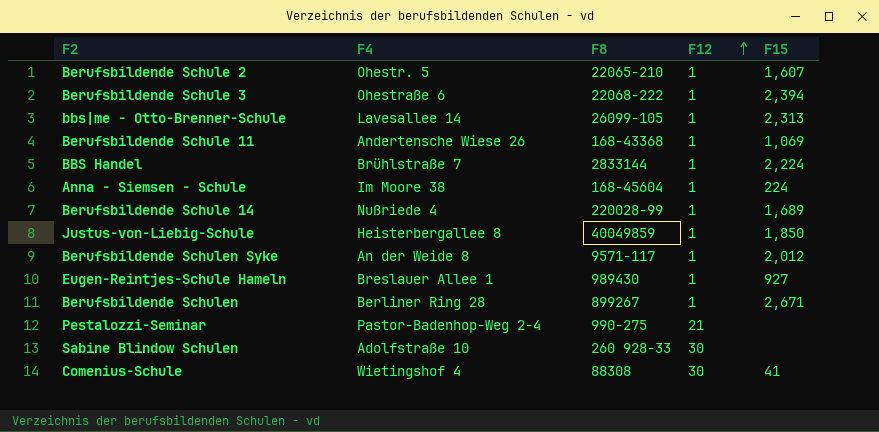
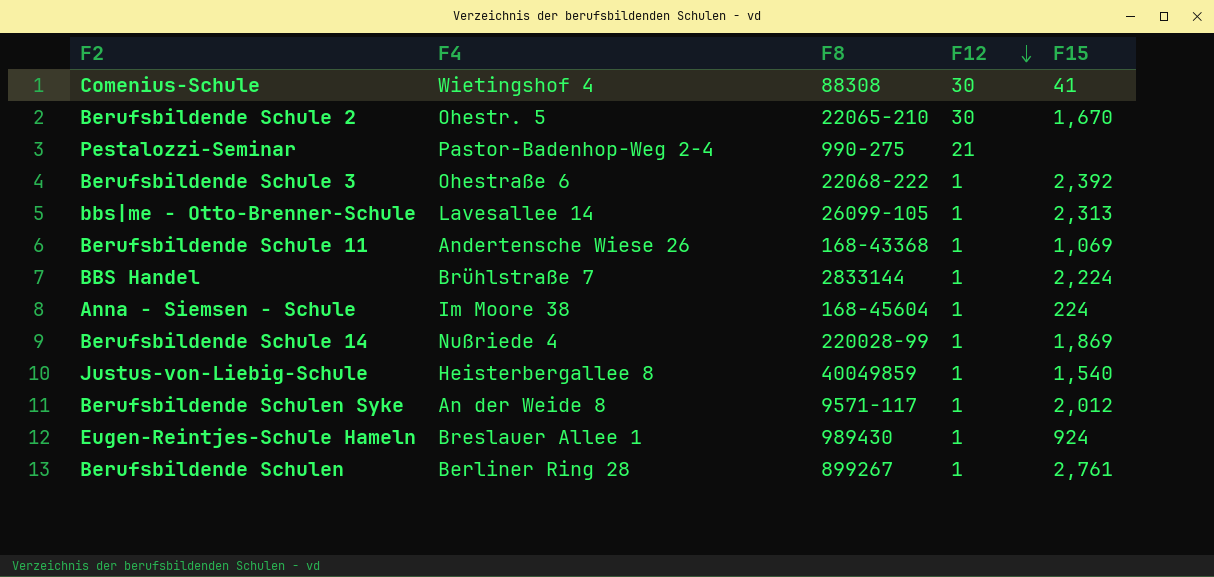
row order: F12 ascending -> F12 descending
row Sabine Blindow Schulen: Adolfstraße 10 | 260 928-33 | 30 | none -> none
Berufsbildende Schule 2 | F12: 1 -> 30
Berufsbildende Schule 2 | F15: 1,607 -> 1,670
Berufsbildende Schule 3 | F15: 2,394 -> 2,392
Berufsbildende Schule 14 | F15: 1,689 -> 1,869
Justus-von-Liebig-Schule | F15: 1,850 -> 1,540
Eugen-Reintjes-Schule Hameln | F15: 927 -> 924
Berufsbildende Schulen | F15: 2,671 -> 2,761

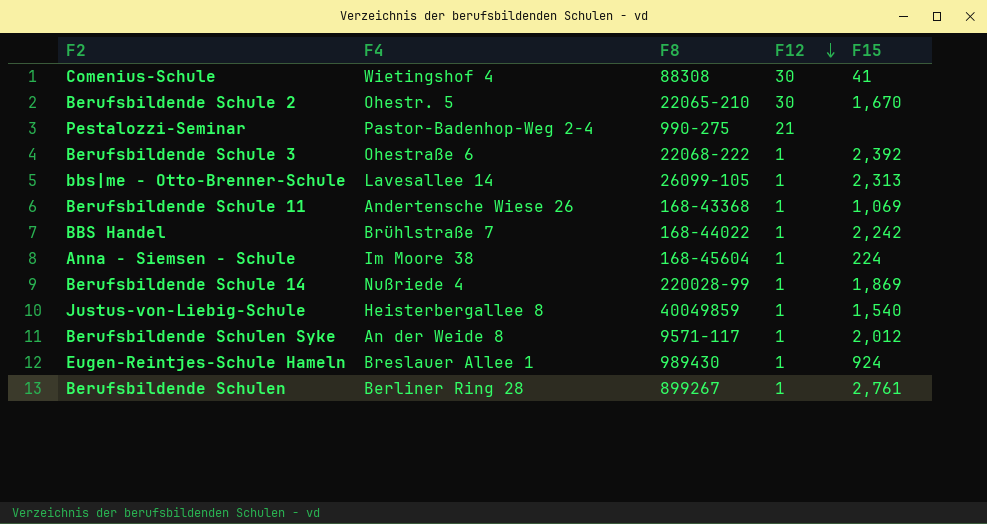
BBS Handel | F8: 2833144 -> 168-44022
BBS Handel | F15: 2,224 -> 2,242

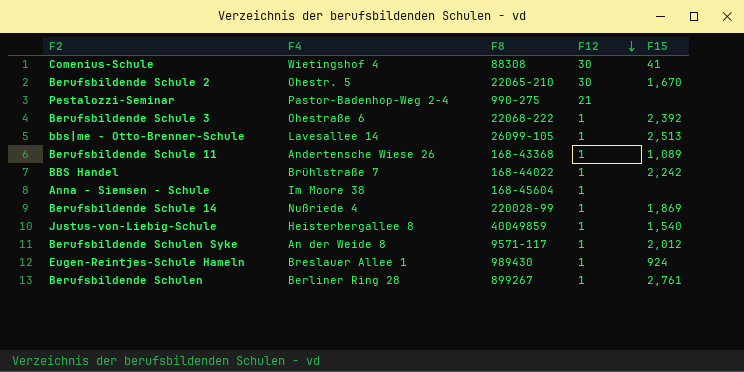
bbs|me - Otto-Brenner-Schule | F15: 2,313 -> 2,513
Berufsbildende Schule 11 | F15: 1,069 -> 1,089
Anna - Siemsen - Schule | F15: 224 -> none

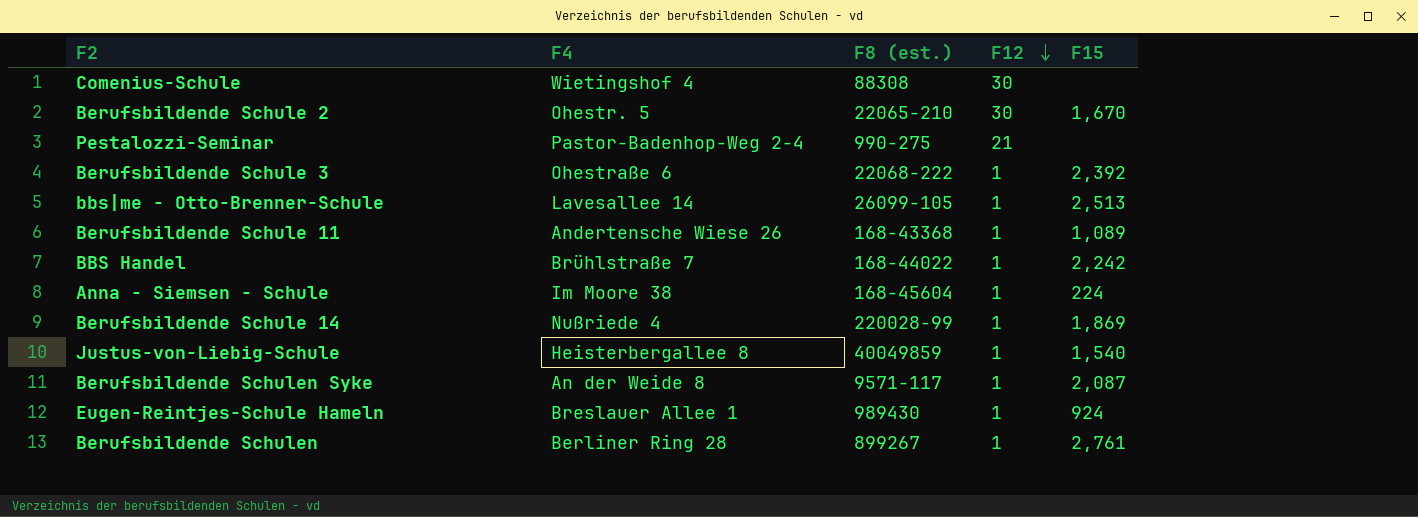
column name: F8 -> F8 (est.)
Comenius-Schule | F15: 41 -> none
Anna - Siemsen - Schule | F15: none -> 224
Berufsbildende Schulen Syke | F15: 2,012 -> 2,087

